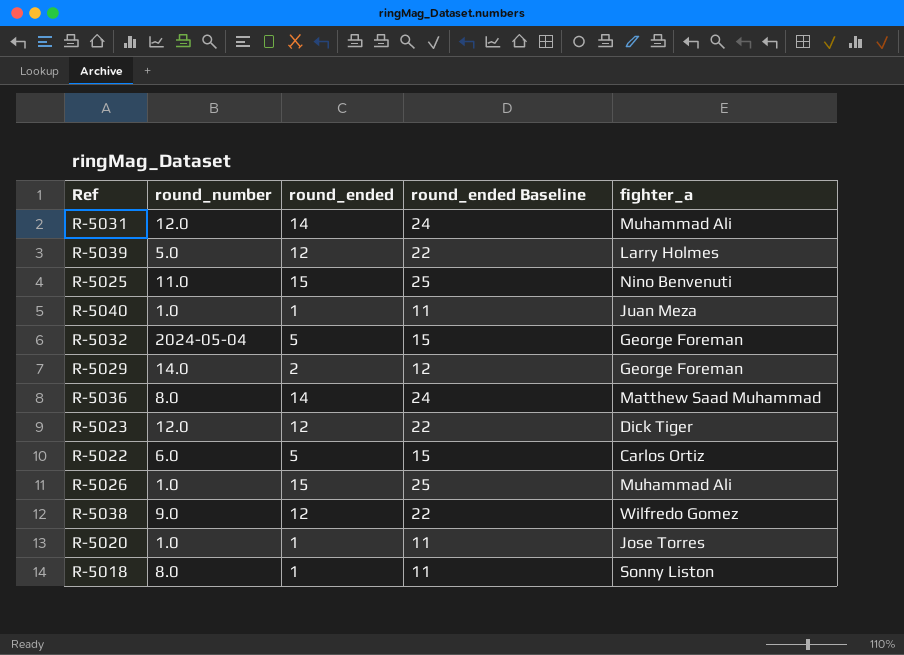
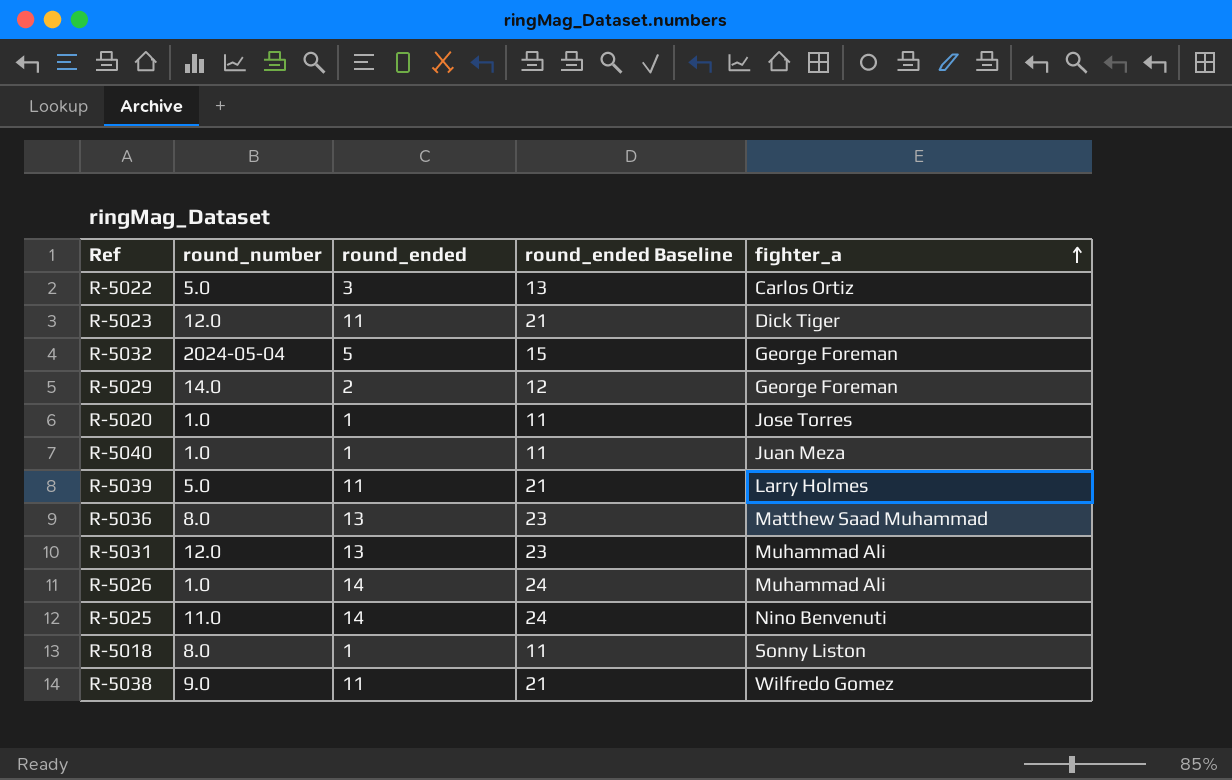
row order: none -> fighter_a ascending
R-5022 | round_number: 6.0 -> 5.0
R-5022 | round_ended: 5 -> 3
R-5022 | round_ended Baseline: 15 -> 13
R-5023 | round_ended: 12 -> 11
R-5023 | round_ended Baseline: 22 -> 21
R-5039 | round_ended: 12 -> 11
R-5039 | round_ended Baseline: 22 -> 21
R-5036 | round_ended: 14 -> 13
R-5036 | round_ended Baseline: 24 -> 23
R-5031 | round_ended: 14 -> 13
R-5031 | round_ended Baseline: 24 -> 23
R-5026 | round_ended: 15 -> 14
R-5026 | round_ended Baseline: 25 -> 24
R-5025 | round_ended: 15 -> 14
R-5025 | round_ended Baseline: 25 -> 24
R-5038 | round_ended: 12 -> 11
R-5038 | round_ended Baseline: 22 -> 21

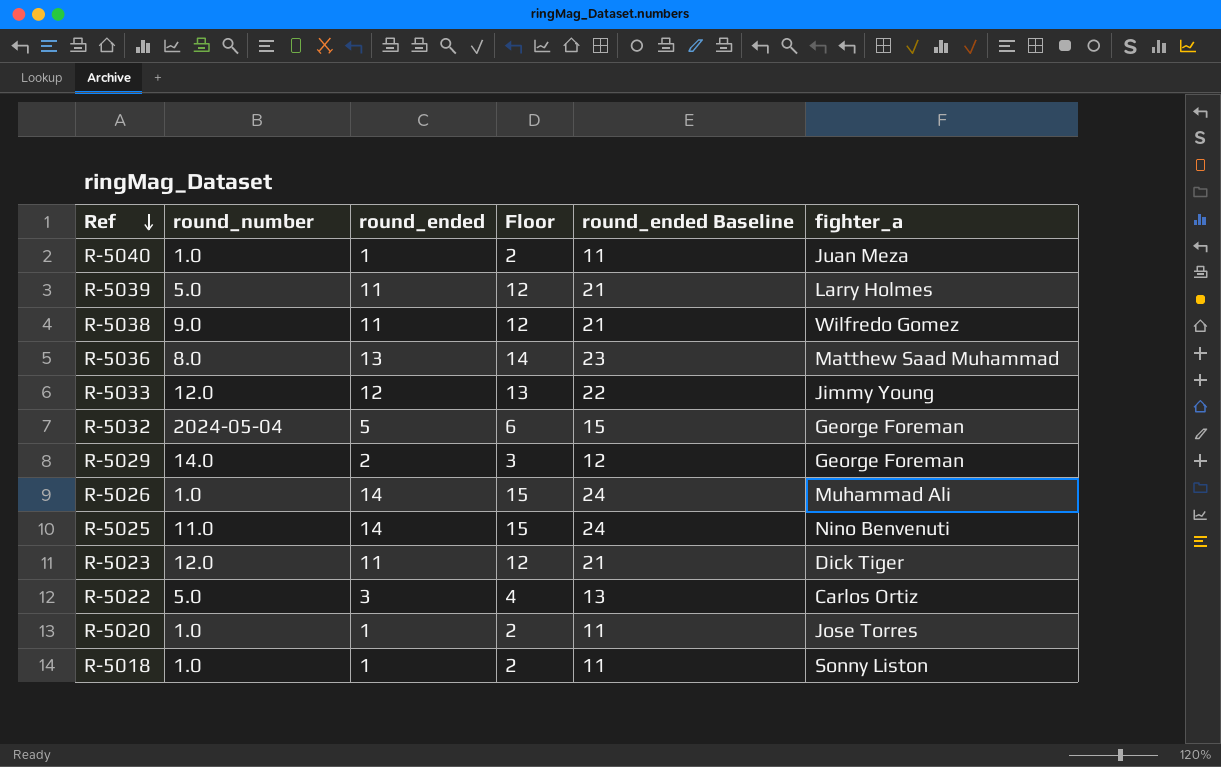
row order: fighter_a ascending -> Ref descending
column Floor | formula: none -> [round_ended] + 1
row R-5031: 12.0 | 13 | 23 | Muhammad Ali -> none
row R-5033: none -> 12.0 | 12 | 13 | 22 | Jimmy Young
R-5018 | round_number: 8.0 -> 1.0

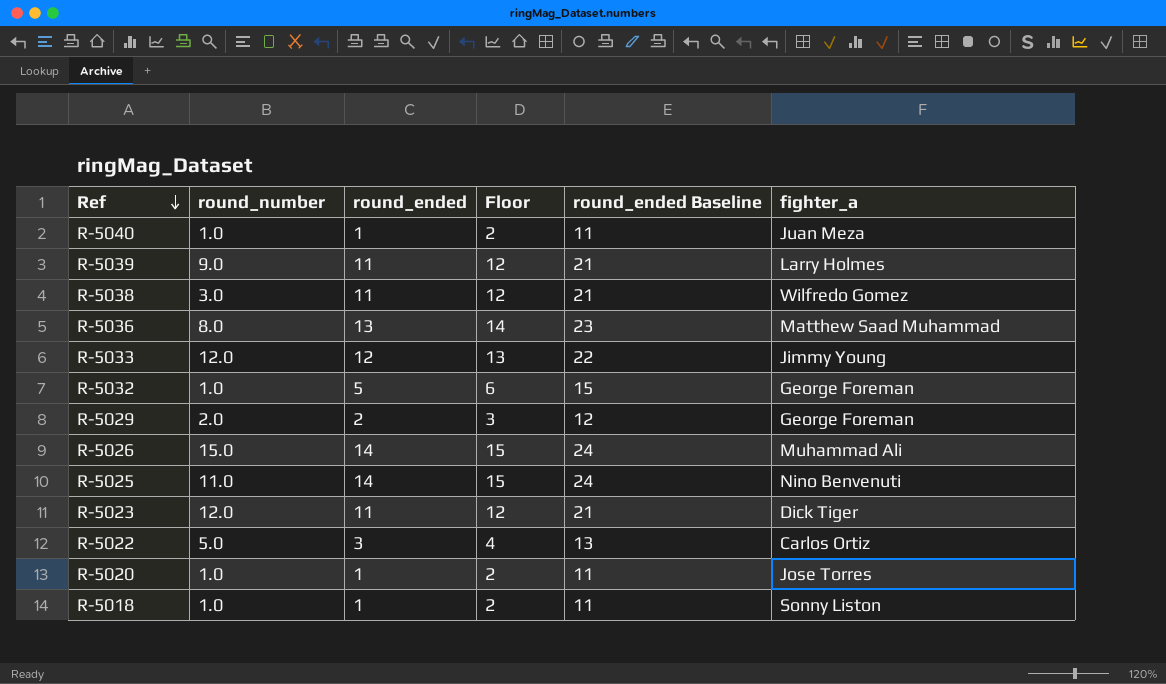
R-5039 | round_number: 5.0 -> 9.0
R-5038 | round_number: 9.0 -> 3.0
R-5032 | round_number: 2024-05-04 -> 1.0
R-5029 | round_number: 14.0 -> 2.0
R-5026 | round_number: 1.0 -> 15.0

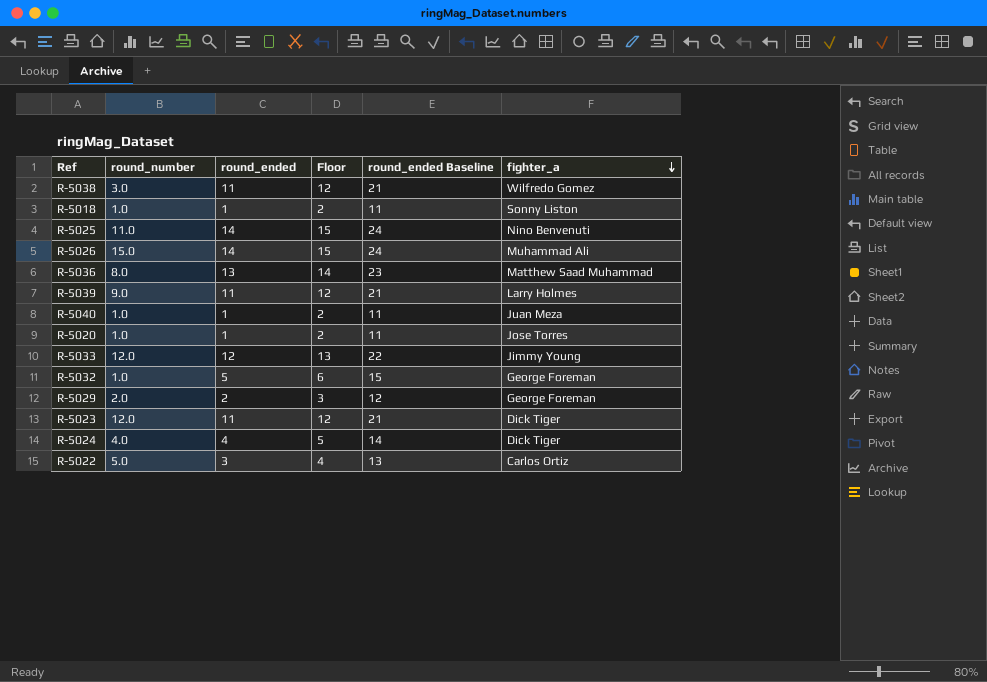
row order: Ref descending -> fighter_a descending
row R-5024: none -> 4.0 | 4 | 5 | 14 | Dick Tiger

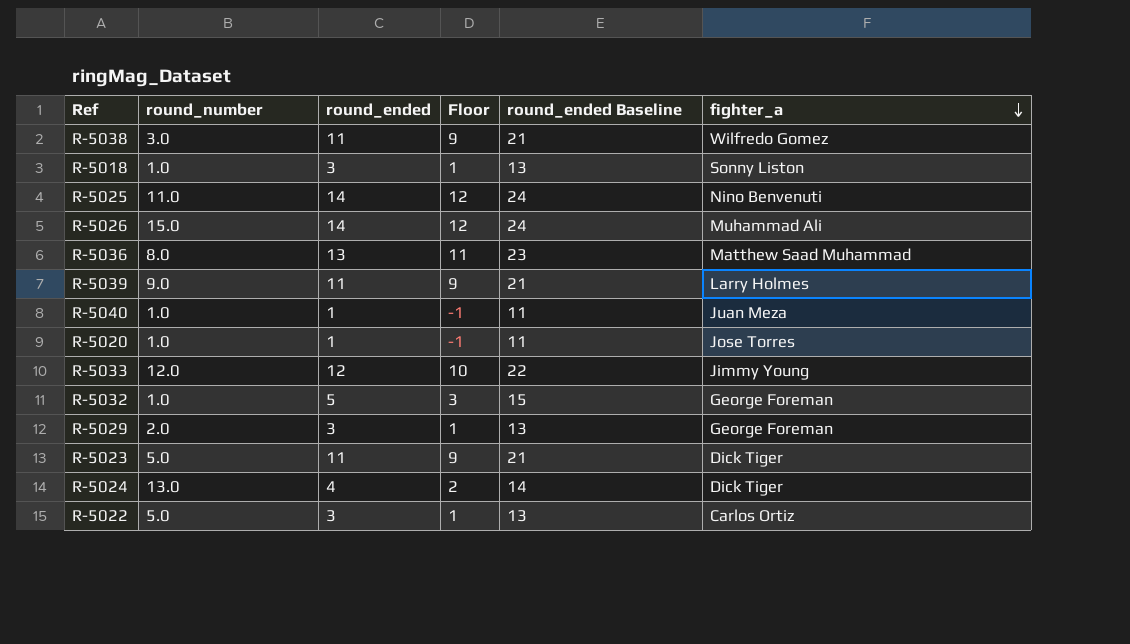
column Floor | formula: [round_ended] + 1 -> [round_ended] - 2
R-5018 | round_ended: 1 -> 3
R-5018 | round_ended Baseline: 11 -> 13
R-5029 | round_ended: 2 -> 3
R-5029 | round_ended Baseline: 12 -> 13
R-5023 | round_number: 12.0 -> 5.0
R-5024 | round_number: 4.0 -> 13.0

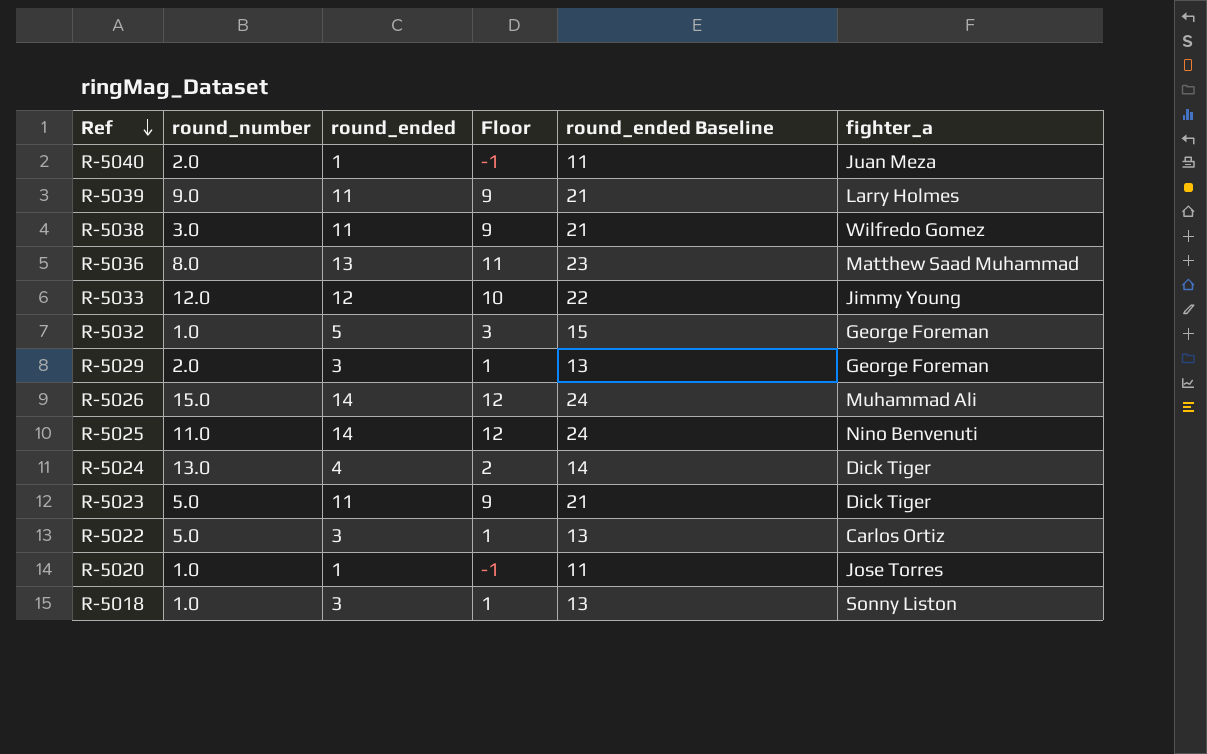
row order: fighter_a descending -> Ref descending
R-5040 | round_number: 1.0 -> 2.0

